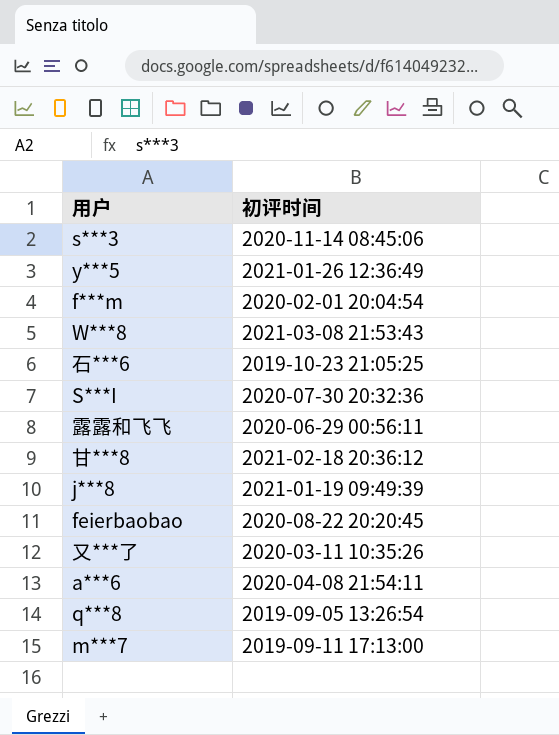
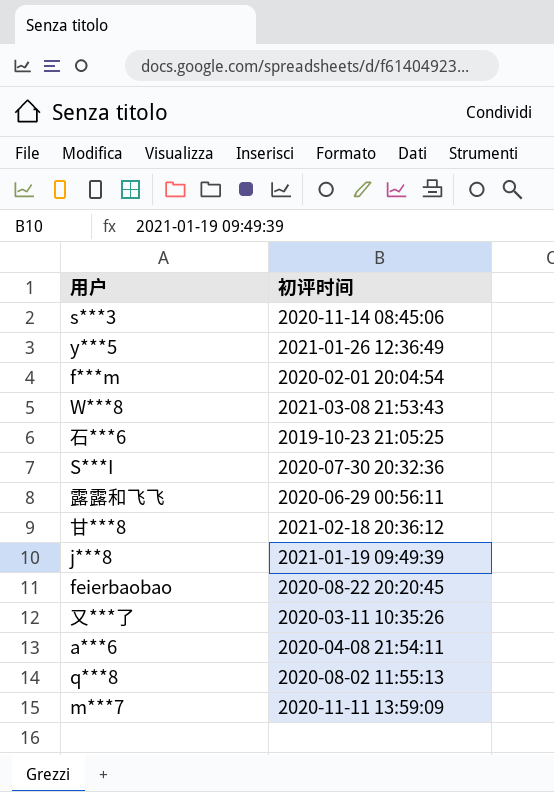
q***8 | 初评时间: 2019-09-05 13:26:54 -> 2020-08-02 11:55:13
m***7 | 初评时间: 2019-09-11 17:13:00 -> 2020-11-11 13:59:09

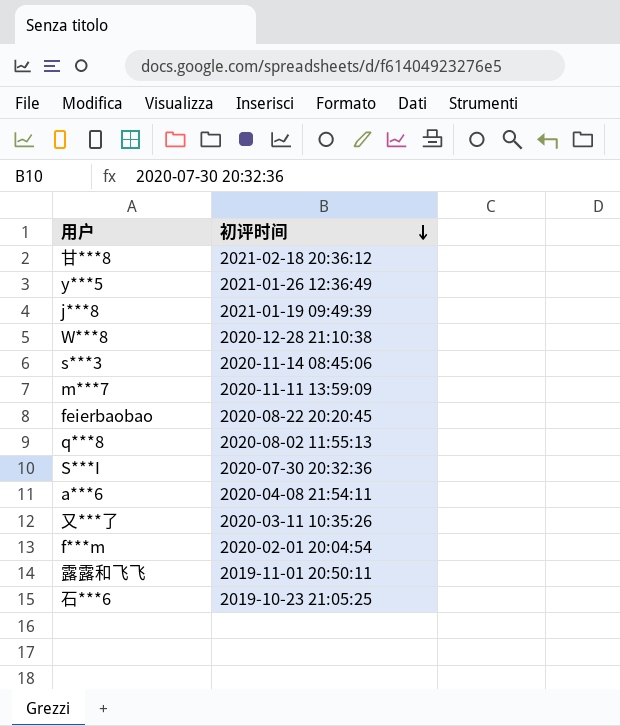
row order: none -> 初评时间 descending
W***8 | 初评时间: 2021-03-08 21:53:43 -> 2020-12-28 21:10:38
露露和飞飞 | 初评时间: 2020-06-29 00:56:11 -> 2019-11-01 20:50:11

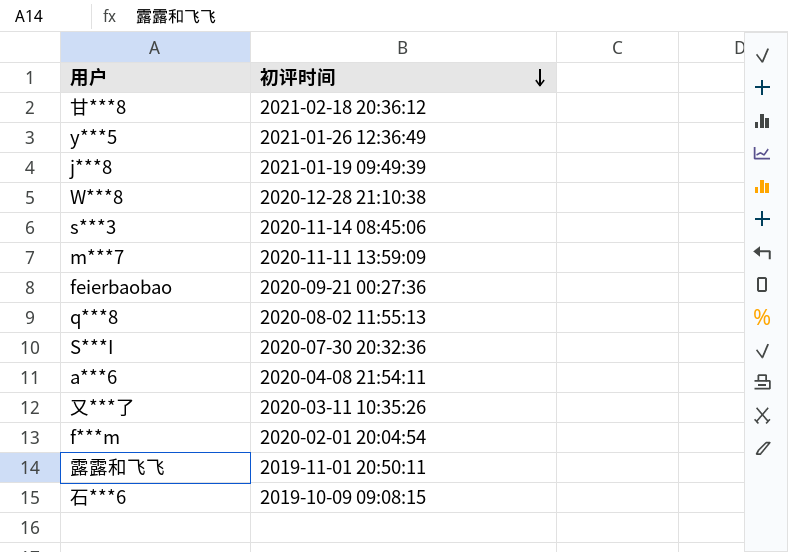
feierbaobao | 初评时间: 2020-08-22 20:20:45 -> 2020-09-21 00:27:36
石***6 | 初评时间: 2019-10-23 21:05:25 -> 2019-10-09 09:08:15

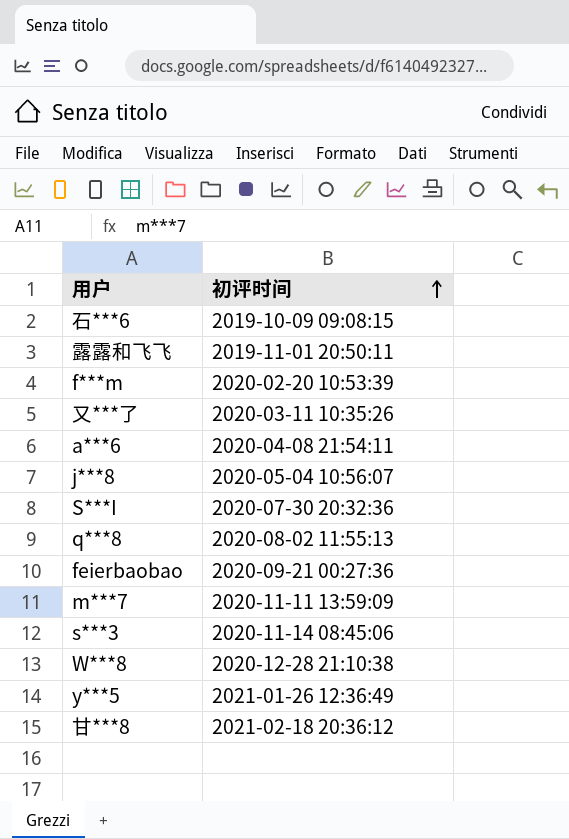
row order: 初评时间 descending -> 初评时间 ascending
f***m | 初评时间: 2020-02-01 20:04:54 -> 2020-02-20 10:53:39
j***8 | 初评时间: 2021-01-19 09:49:39 -> 2020-05-04 10:56:07

